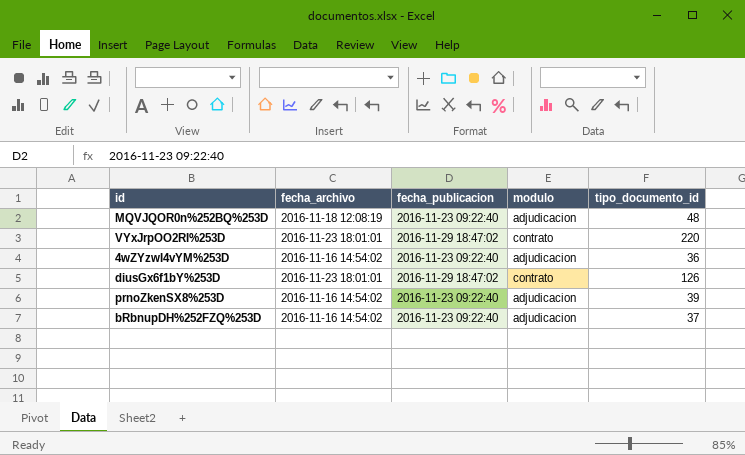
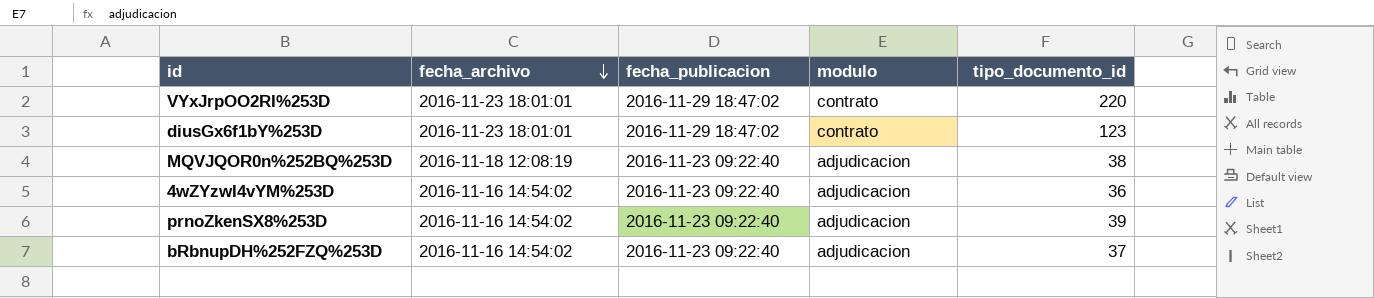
row order: none -> fecha_archivo descending
diusGx6f1bY%253D | tipo_documento_id: 126 -> 123
MQVJQOR0n%252BQ%253D | tipo_documento_id: 48 -> 38

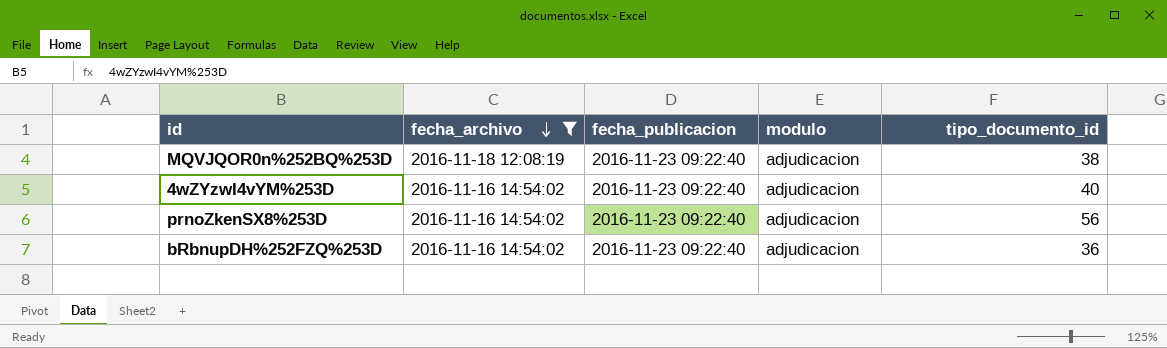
filter: none -> fecha_archivo != 2016-11-23 18:01:01
4wZYzwI4vYM%253D | tipo_documento_id: 36 -> 40
prnoZkenSX8%253D | tipo_documento_id: 39 -> 56
bRbnupDH%252FZQ%253D | tipo_documento_id: 37 -> 36

